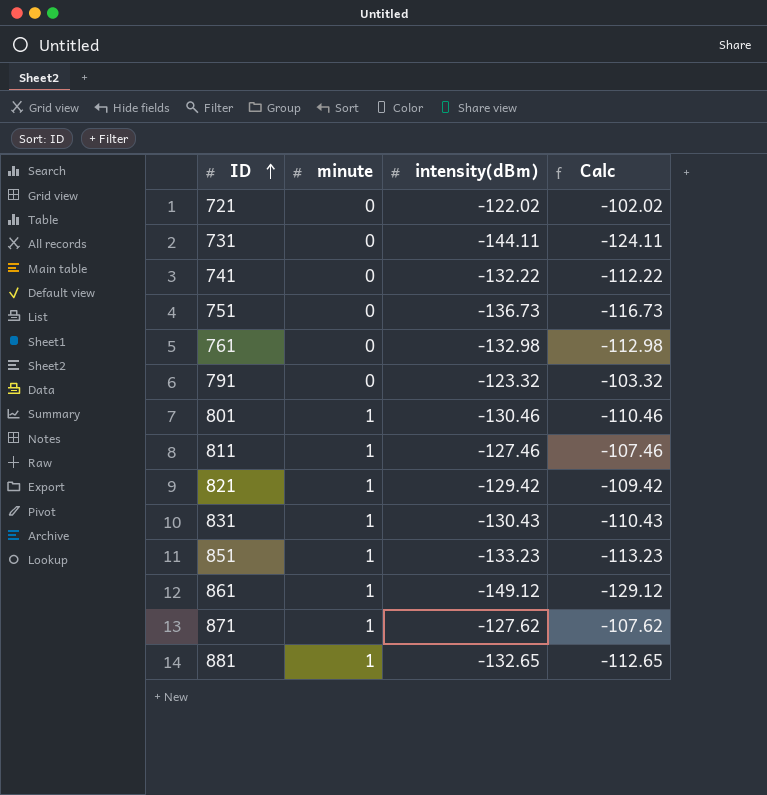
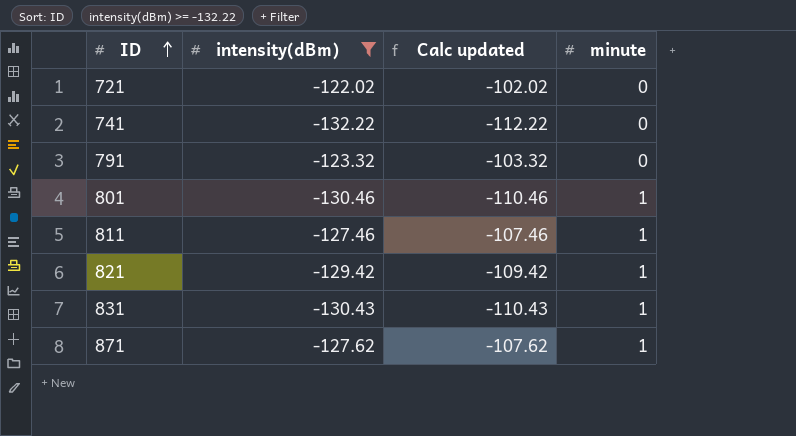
filter: none -> intensity(dBm) >= -132.22
column name: Calc -> Calc updated
column minute | position: 2 -> 4

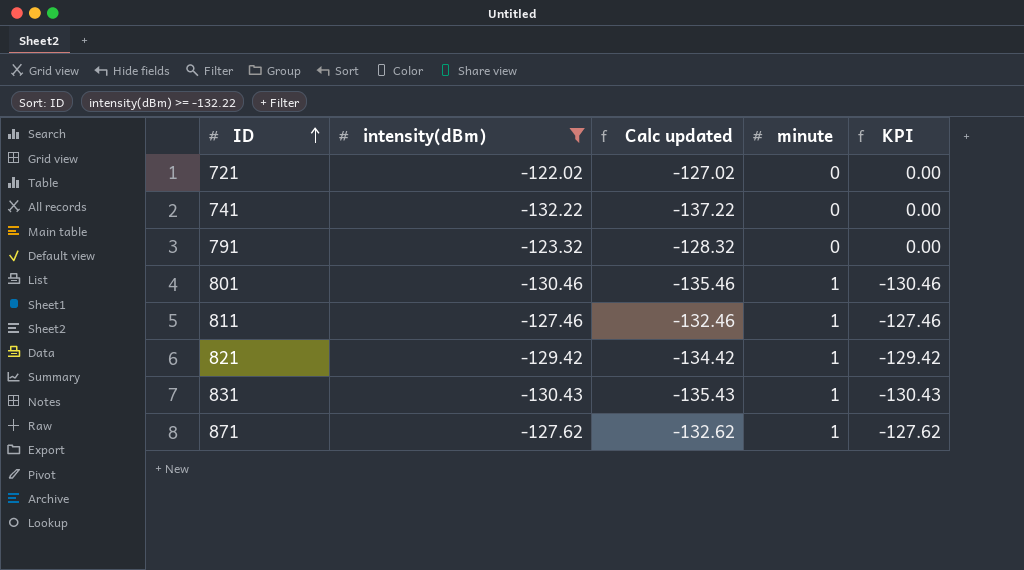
column Calc updated | formula: [intensity(dBm)] + 20 -> [intensity(dBm)] - 5
column KPI | formula: none -> [intensity(dBm)] * [minute]

